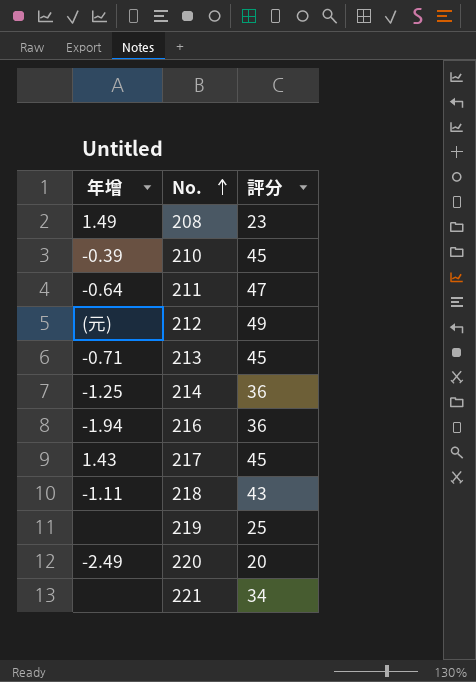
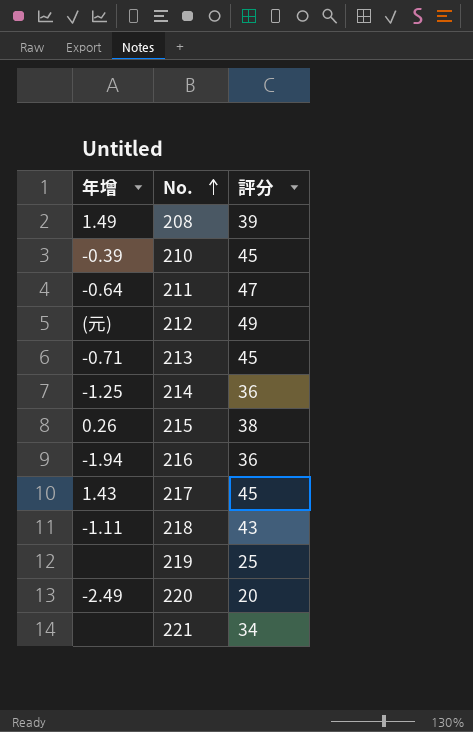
208 | 評分: 23 -> 39
row 215: none -> 0.26 | 38

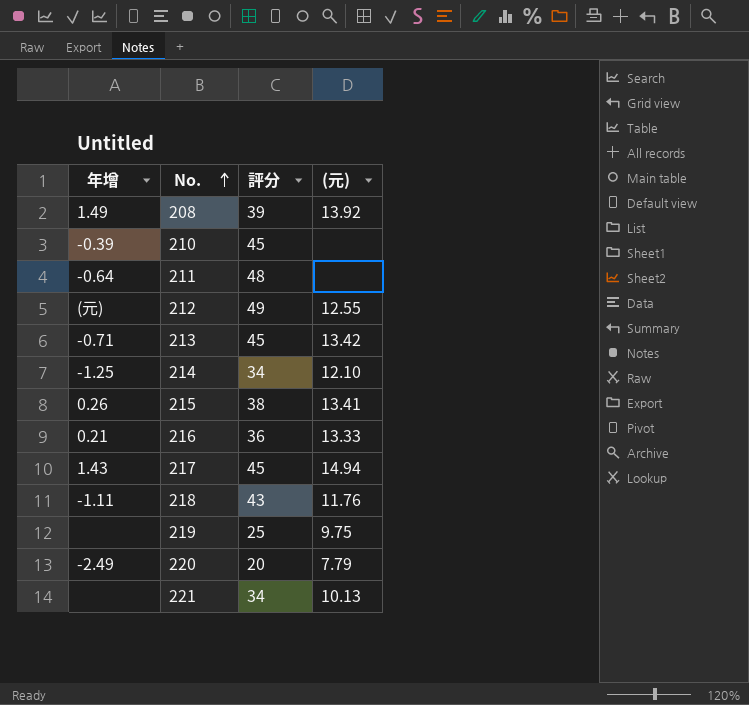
column (元) | position: none -> 4
211 | 評分: 47 -> 48
214 | 評分: 36 -> 34
216 | 年增: -1.94 -> 0.21

